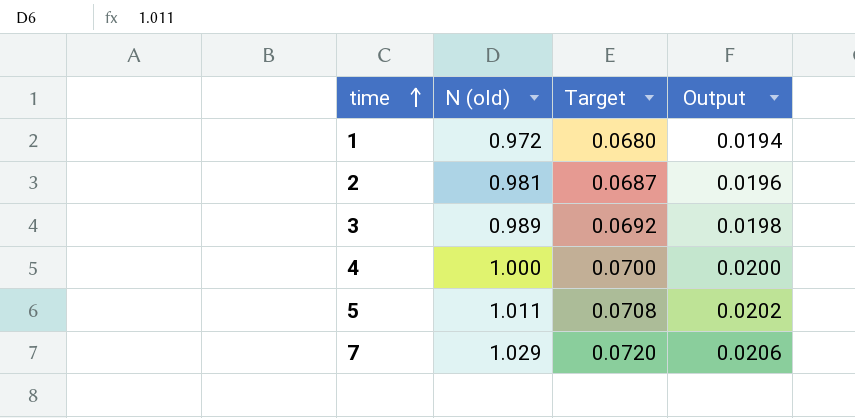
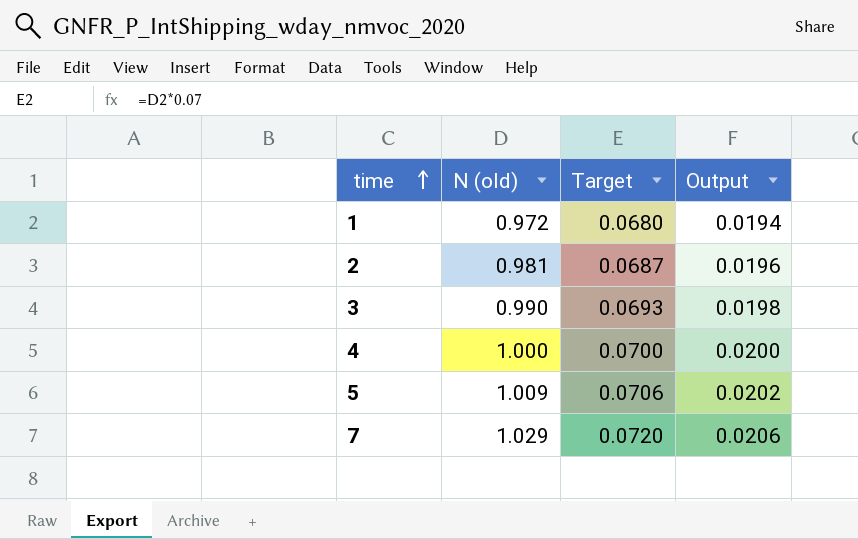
3 | N (old): 0.989 -> 0.990
3 | Target: 0.0692 -> 0.0693
5 | N (old): 1.011 -> 1.009
5 | Target: 0.0708 -> 0.0706

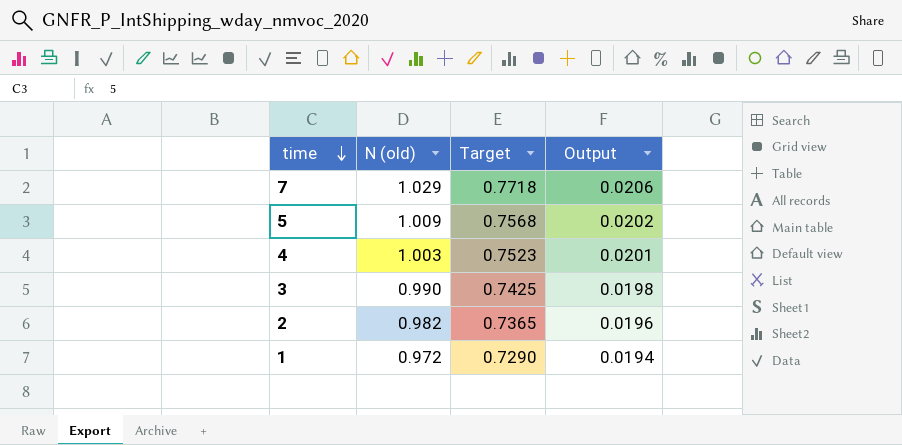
row order: time ascending -> time descending
column Target | formula: [N (old)] * 0.07 -> [N (old)] * 0.75
4 | N (old): 1.000 -> 1.003
4 | Output: 0.0200 -> 0.0201
2 | N (old): 0.981 -> 0.982

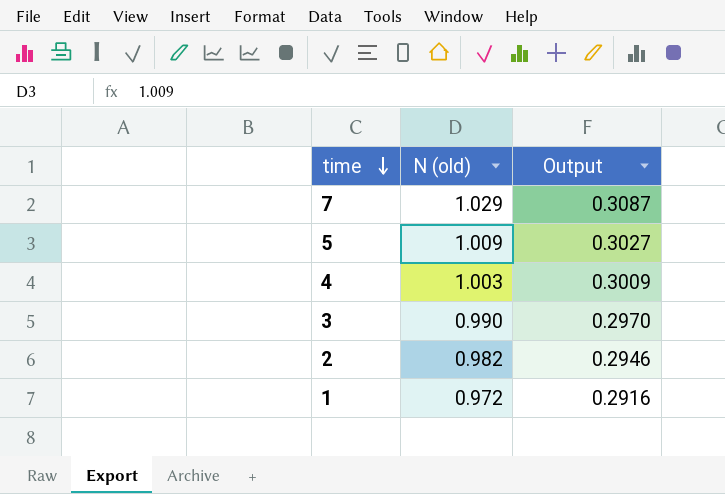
column Target | formula: [N (old)] * 0.75 -> none
column Output | formula: [N (old)] * 0.02 -> [N (old)] * 0.3

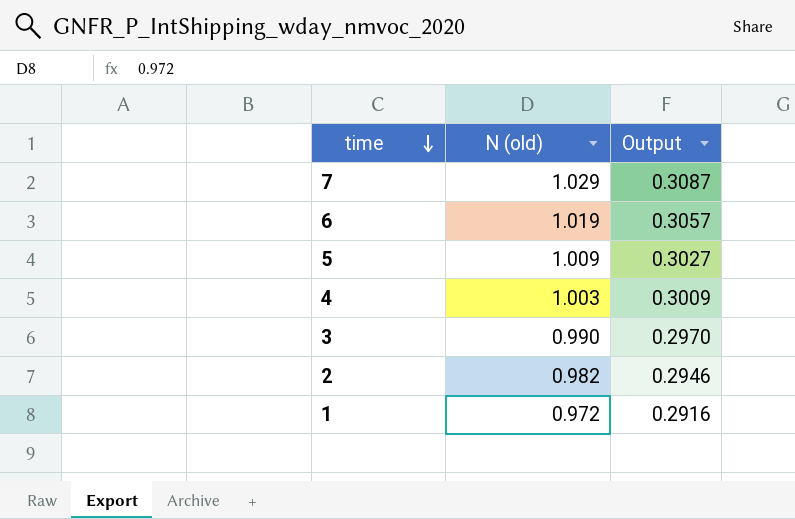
row 6: none -> 1.019 | 0.3057

